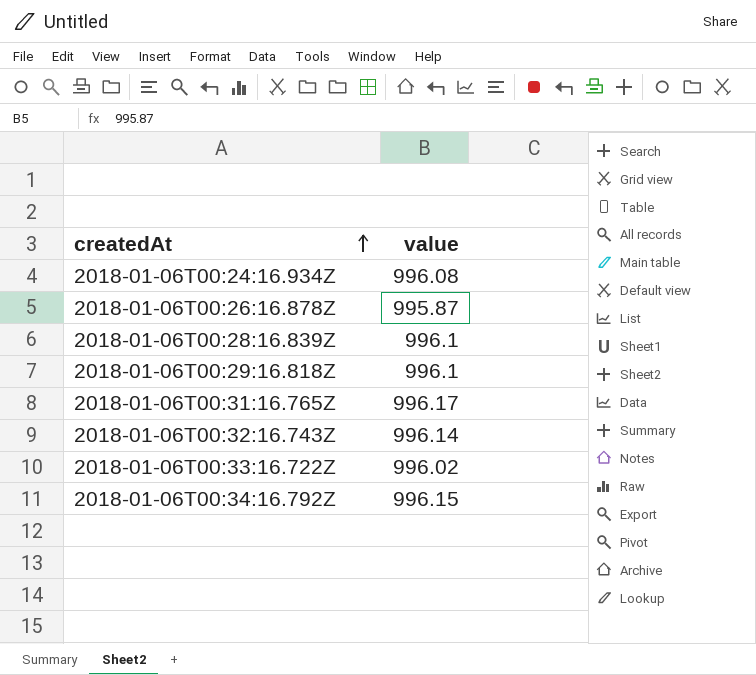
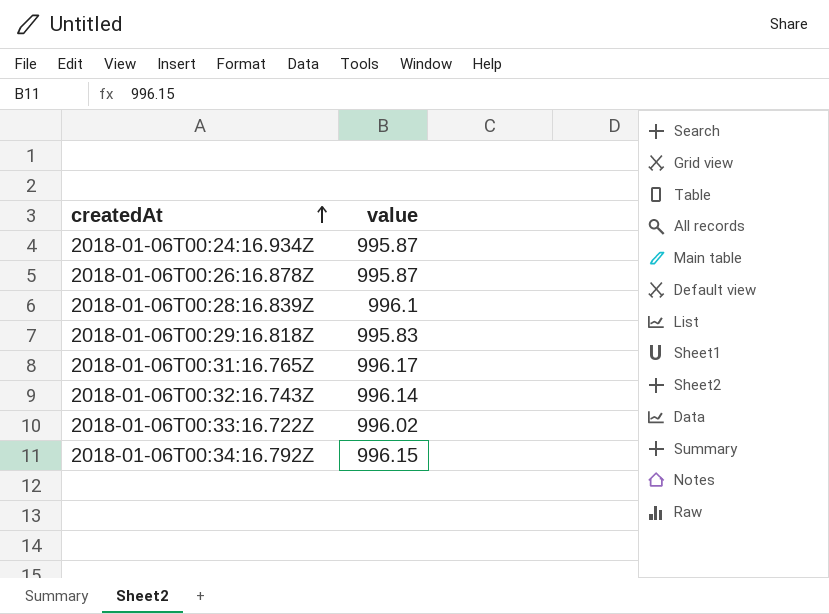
2018-01-06T00:24:16.934Z | value: 996.08 -> 995.87
2018-01-06T00:29:16.818Z | value: 996.1 -> 995.83

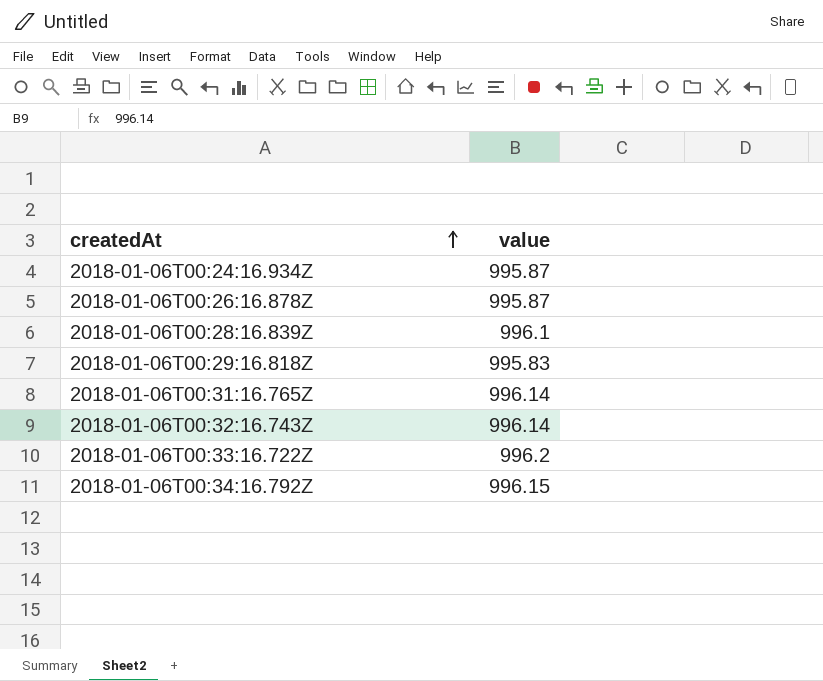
2018-01-06T00:31:16.765Z | value: 996.17 -> 996.14
2018-01-06T00:33:16.722Z | value: 996.02 -> 996.2

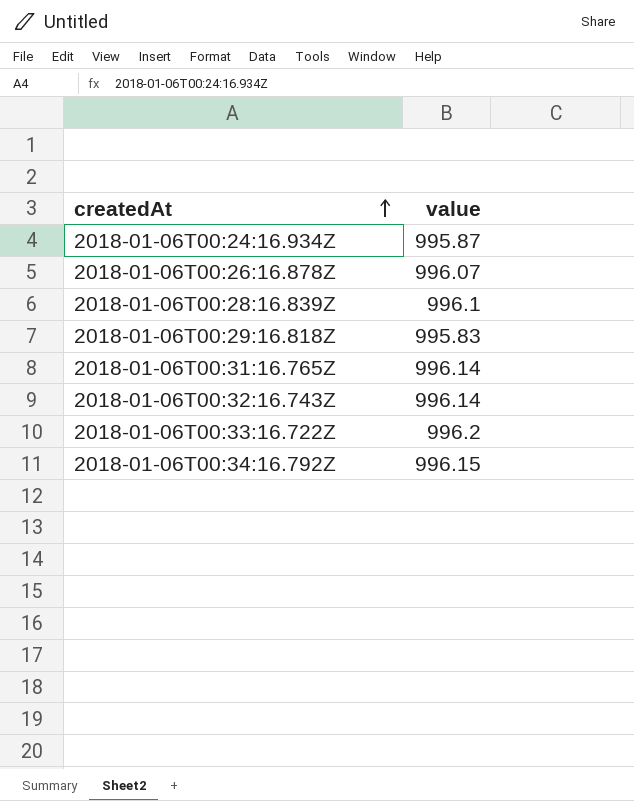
2018-01-06T00:26:16.878Z | value: 995.87 -> 996.07

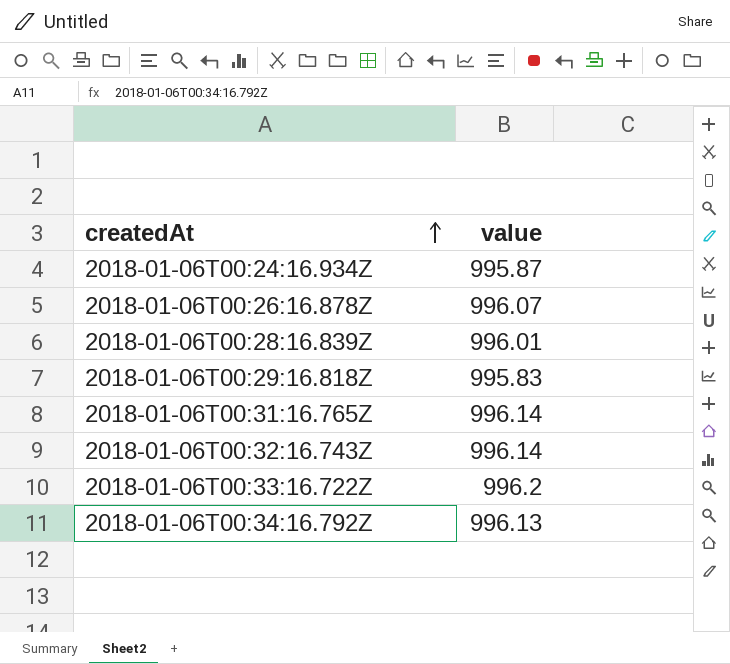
2018-01-06T00:28:16.839Z | value: 996.1 -> 996.01
2018-01-06T00:34:16.792Z | value: 996.15 -> 996.13

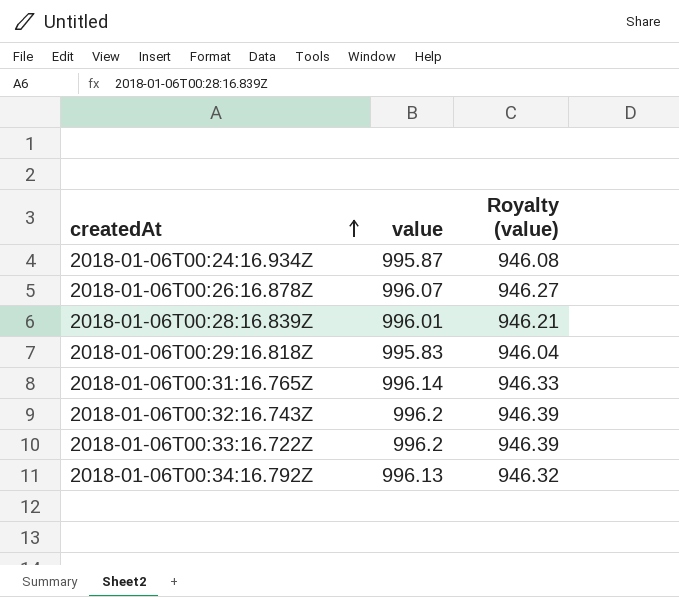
column Royalty (value) | formula: none -> [value] * 0.95
2018-01-06T00:32:16.743Z | value: 996.14 -> 996.2

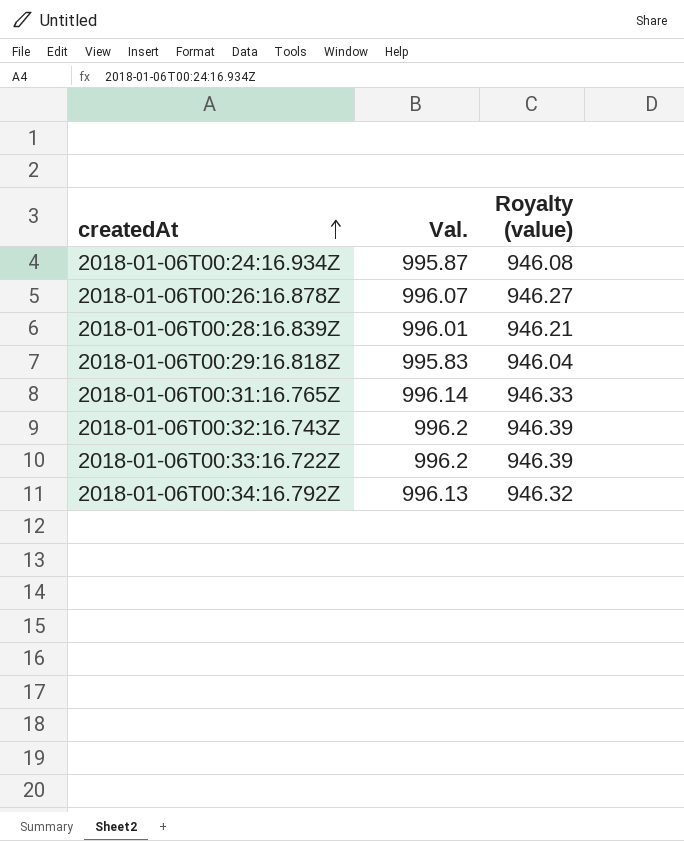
column name: value -> Val.

